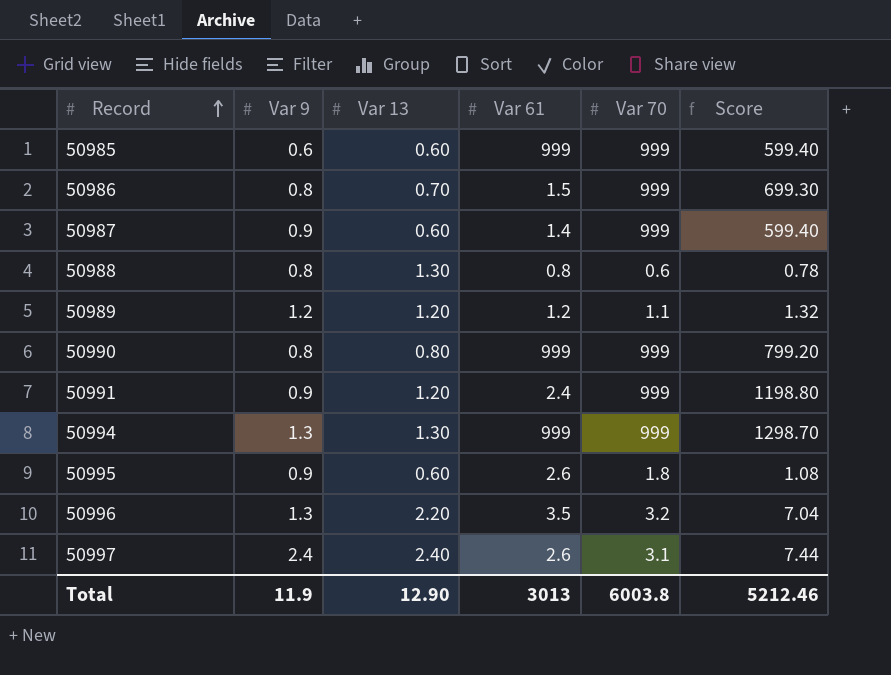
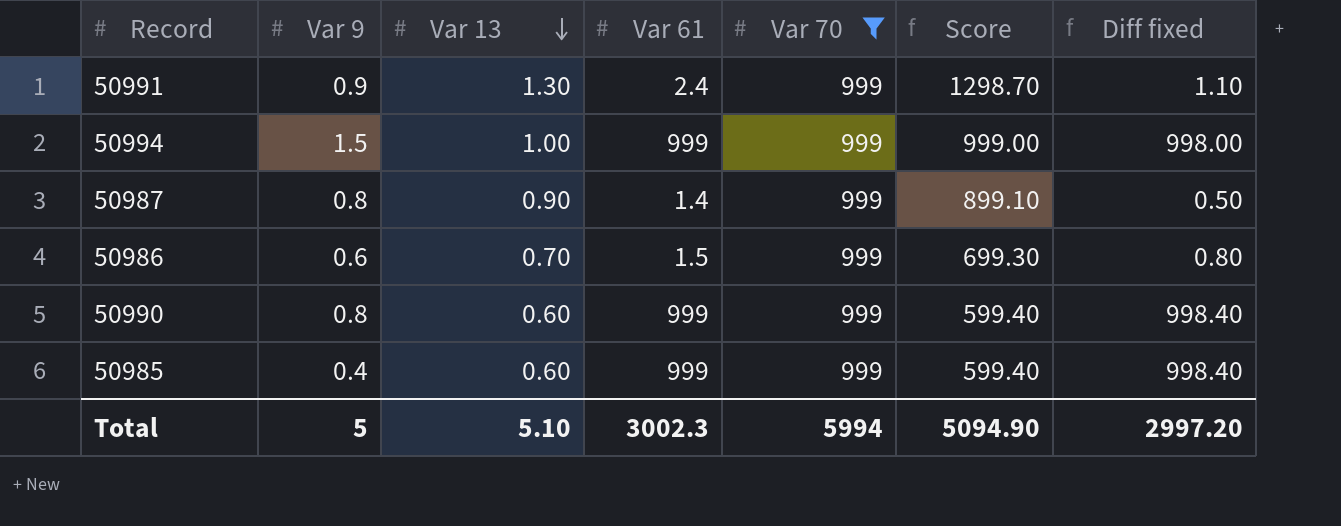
filter: none -> Var 70 = 999
row order: Record ascending -> Var 13 descending
column Diff fixed | formula: none -> [Var 61] - [Var 13]
50991 | Var 13: 1.20 -> 1.30
50991 | Score: 1198.80 -> 1298.70
50994 | Var 9: 1.3 -> 1.5
50994 | Var 13: 1.30 -> 1.00
50994 | Score: 1298.70 -> 999.00
50987 | Var 9: 0.9 -> 0.8
50987 | Var 13: 0.60 -> 0.90
50987 | Score: 599.40 -> 899.10
50986 | Var 9: 0.8 -> 0.6
50990 | Var 13: 0.80 -> 0.60
50990 | Score: 799.20 -> 599.40
50985 | Var 9: 0.6 -> 0.4
Total | Var 9: 11.9 -> 5
Total | Var 13: 12.90 -> 5.10
Total | Var 61: 3013 -> 3002.3
Total | Var 70: 6003.8 -> 5994
Total | Score: 5212.46 -> 5094.90

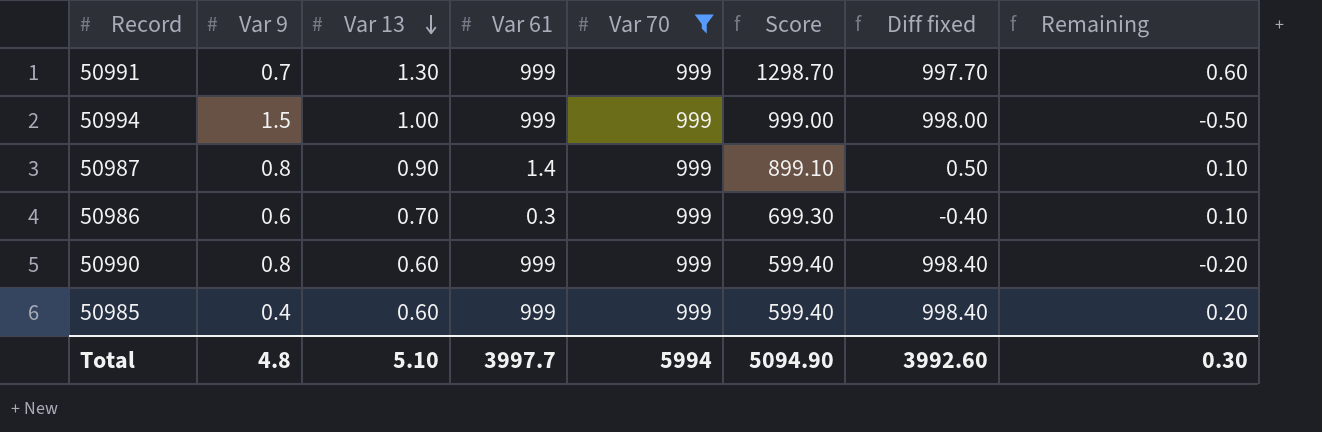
column Remaining | formula: none -> [Var 13] - [Var 9]
50991 | Var 9: 0.9 -> 0.7
50991 | Var 61: 2.4 -> 999
50991 | Diff fixed: 1.10 -> 997.70
50986 | Var 61: 1.5 -> 0.3
50986 | Diff fixed: 0.80 -> -0.40
Total | Var 9: 5 -> 4.8
Total | Var 61: 3002.3 -> 3997.7
Total | Diff fixed: 2997.20 -> 3992.60

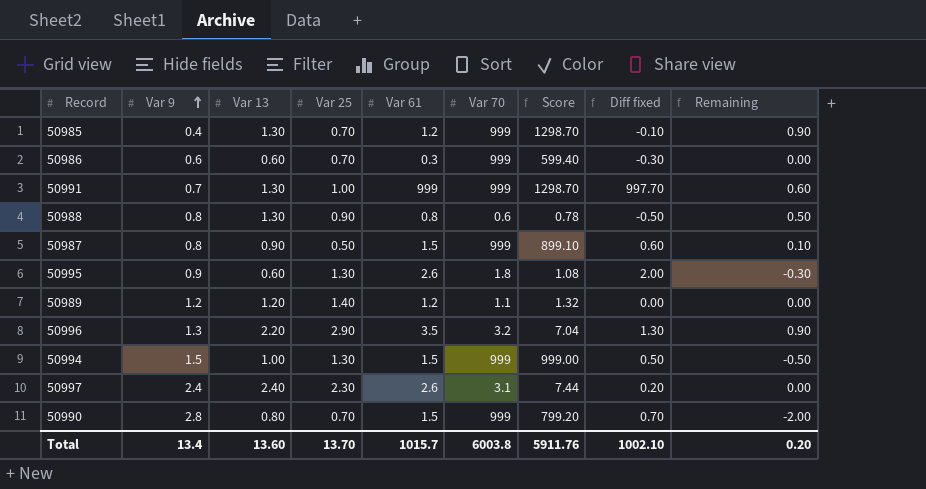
filter: Var 70 = 999 -> none
row order: Var 13 descending -> Var 9 ascending
column Var 25 | position: none -> 4
50985 | Var 13: 0.60 -> 1.30
50985 | Var 61: 999 -> 1.2
50985 | Score: 599.40 -> 1298.70
50985 | Diff fixed: 998.40 -> -0.10
50985 | Remaining: 0.20 -> 0.90
50986 | Var 13: 0.70 -> 0.60
50986 | Score: 699.30 -> 599.40
50986 | Diff fixed: -0.40 -> -0.30
50986 | Remaining: 0.10 -> 0.00
50987 | Var 61: 1.4 -> 1.5
50987 | Diff fixed: 0.50 -> 0.60
50994 | Var 61: 999 -> 1.5
50994 | Diff fixed: 998.00 -> 0.50
50990 | Var 9: 0.8 -> 2.8
50990 | Var 13: 0.60 -> 0.80
50990 | Var 61: 999 -> 1.5
50990 | Score: 599.40 -> 799.20
50990 | Diff fixed: 998.40 -> 0.70
50990 | Remaining: -0.20 -> -2.00
Total | Var 9: 4.8 -> 13.4
Total | Var 13: 5.10 -> 13.60
Total | Var 61: 3997.7 -> 1015.7
Total | Var 70: 5994 -> 6003.8
Total | Score: 5094.90 -> 5911.76
Total | Diff fixed: 3992.60 -> 1002.10
Total | Remaining: 0.30 -> 0.20

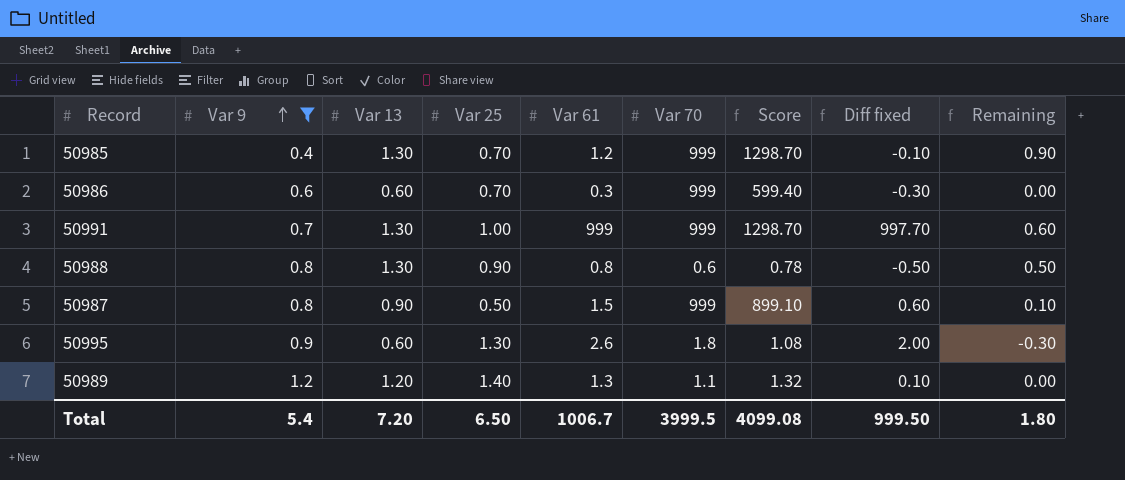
filter: none -> Var 9 <= 1.2
50989 | Var 61: 1.2 -> 1.3
50989 | Diff fixed: 0.00 -> 0.10
Total | Var 9: 13.4 -> 5.4
Total | Var 13: 13.60 -> 7.20
Total | Var 25: 13.70 -> 6.50
Total | Var 61: 1015.7 -> 1006.7
Total | Var 70: 6003.8 -> 3999.5
Total | Score: 5911.76 -> 4099.08
Total | Diff fixed: 1002.10 -> 999.50
Total | Remaining: 0.20 -> 1.80

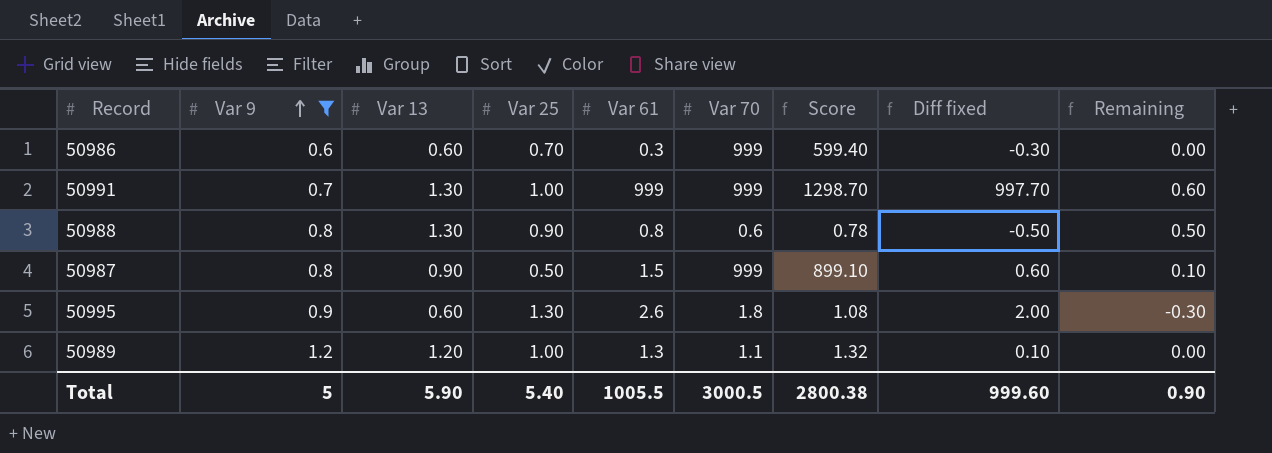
row 50985: 0.4 | 1.30 | 0.70 | 1.2 | 999 | 1298.70 | -0.10 | 0.90 -> none
50989 | Var 25: 1.40 -> 1.00
Total | Var 9: 5.4 -> 5
Total | Var 13: 7.20 -> 5.90
Total | Var 25: 6.50 -> 5.40
Total | Var 61: 1006.7 -> 1005.5
Total | Var 70: 3999.5 -> 3000.5
Total | Score: 4099.08 -> 2800.38
Total | Diff fixed: 999.50 -> 999.60
Total | Remaining: 1.80 -> 0.90

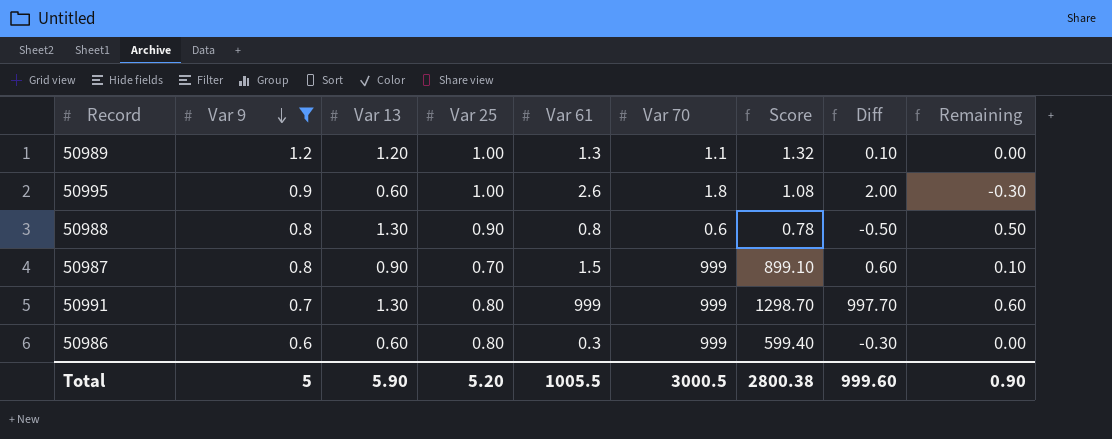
row order: Var 9 ascending -> Var 9 descending
column name: Diff fixed -> Diff
50995 | Var 25: 1.30 -> 1.00
50987 | Var 25: 0.50 -> 0.70
50991 | Var 25: 1.00 -> 0.80
50986 | Var 25: 0.70 -> 0.80
Total | Var 25: 5.40 -> 5.20

